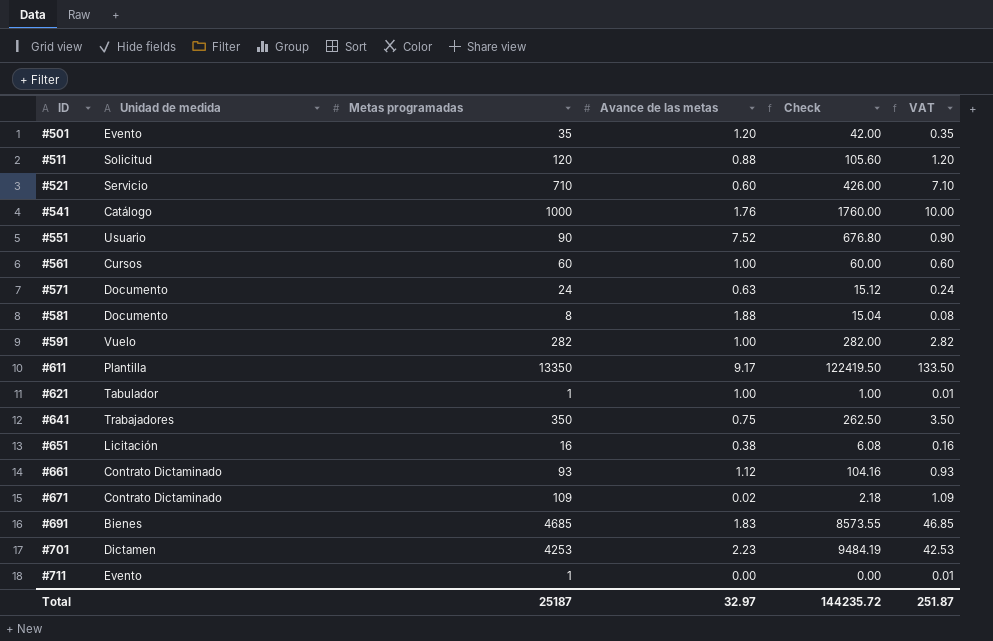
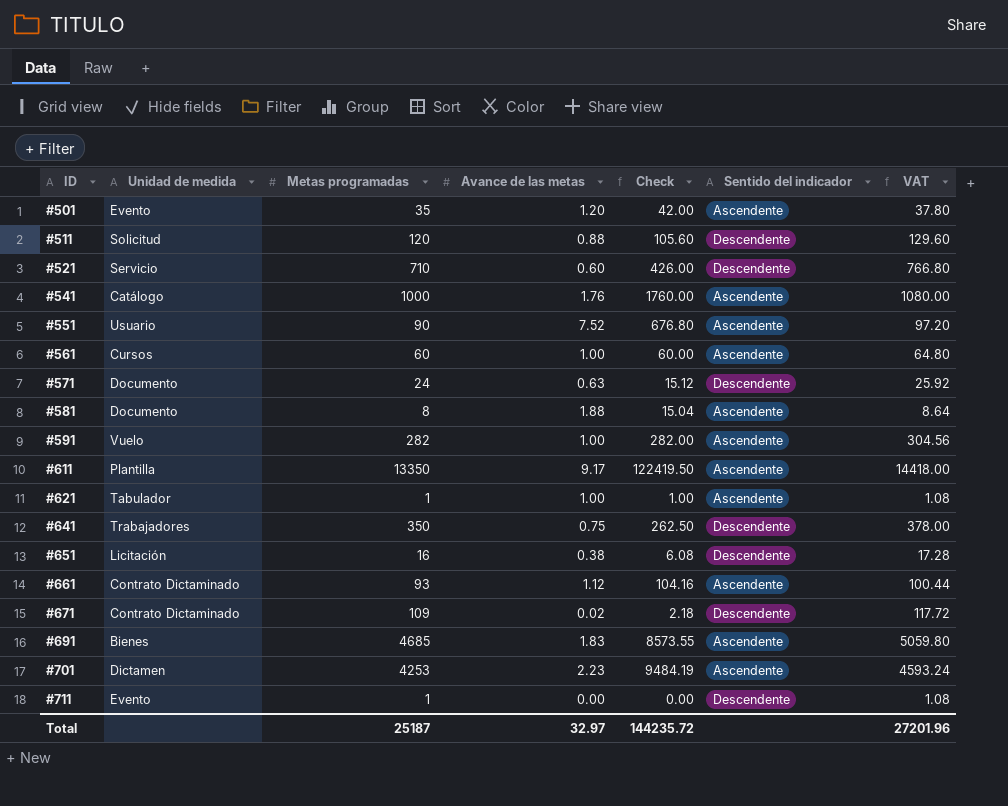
column Sentido del indicador | position: none -> 6
column VAT | formula: [Metas programadas] * 0.01 -> [Metas programadas] * 1.08
Total | VAT: 251.87 -> 27201.96

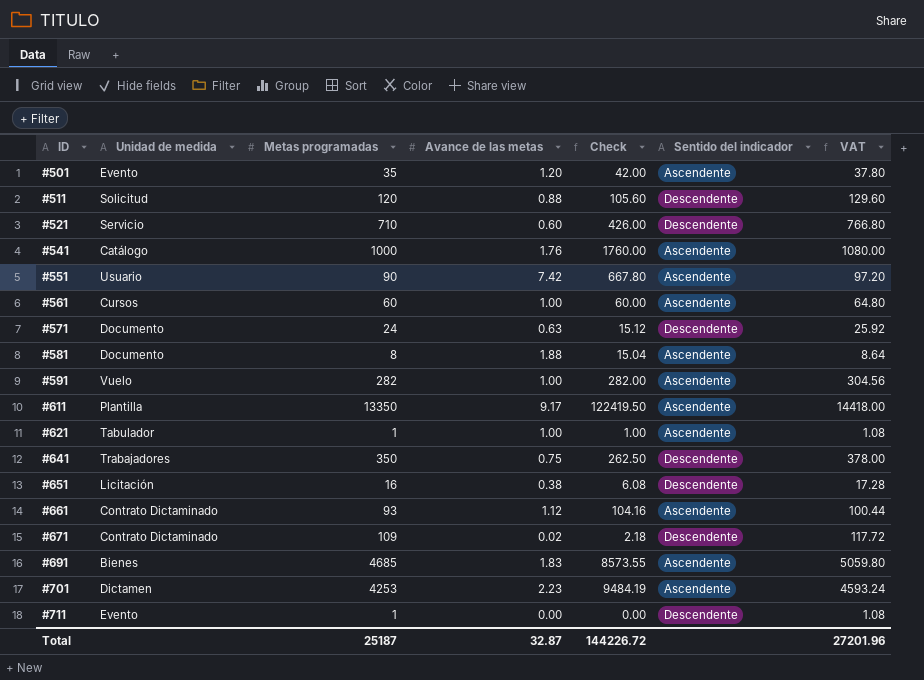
#551 | Avance de las metas: 7.52 -> 7.42
#551 | Check: 676.80 -> 667.80
Total | Avance de las metas: 32.97 -> 32.87
Total | Check: 144235.72 -> 144226.72

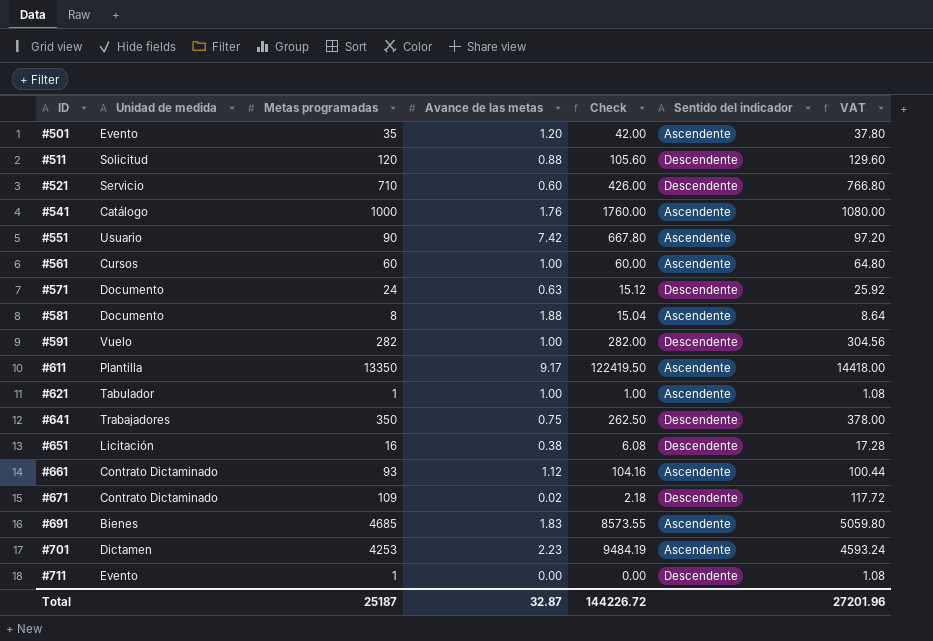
#591 | Sentido del indicador: Ascendente -> Descendente

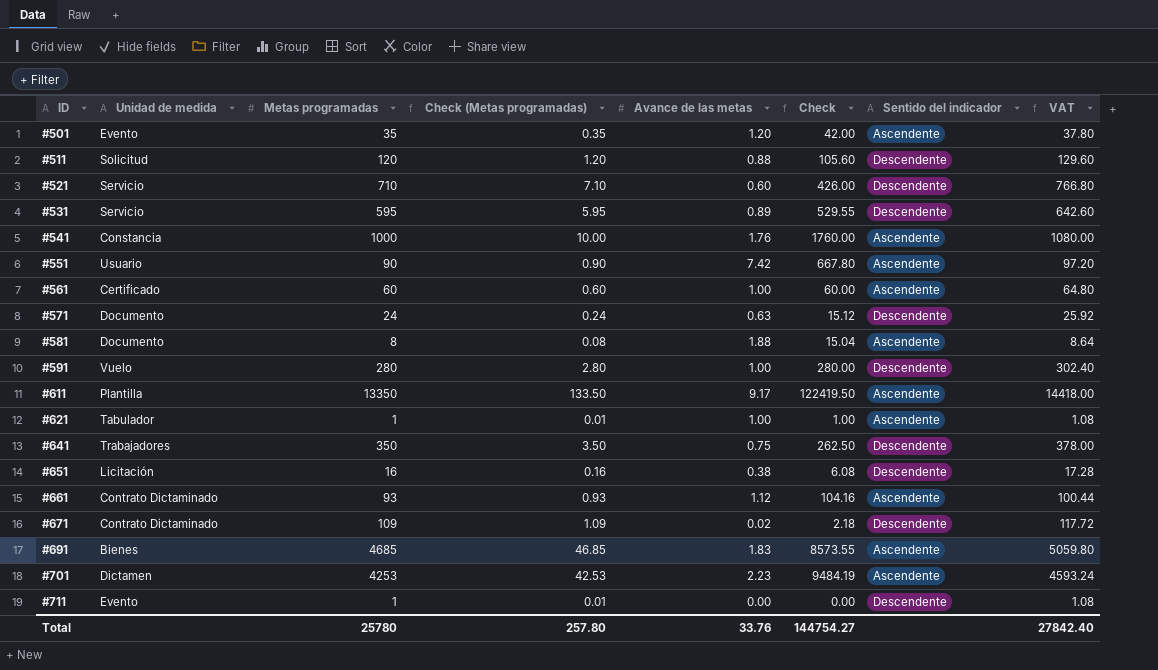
column Check (Metas programadas) | formula: none -> [Metas programadas] * 0.01
row #531: none -> Servicio | 595 | 5.95 | 0.89 | 529.55 | Descendente | 642.60
#541 | Unidad de medida: Catálogo -> Constancia
#561 | Unidad de medida: Cursos -> Certificado
#591 | Metas programadas: 282 -> 280
#591 | Check: 282.00 -> 280.00
#591 | VAT: 304.56 -> 302.40
Total | Metas programadas: 25187 -> 25780
Total | Avance de las metas: 32.87 -> 33.76
Total | Check: 144226.72 -> 144754.27
Total | VAT: 27201.96 -> 27842.40

